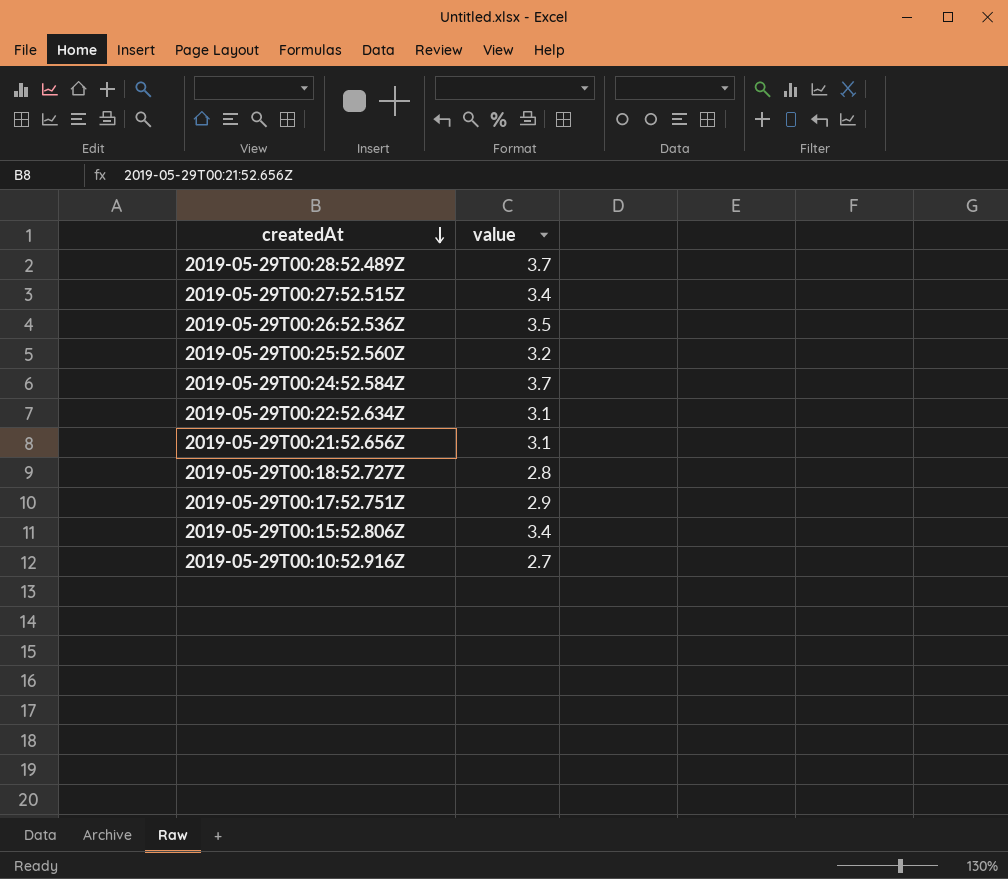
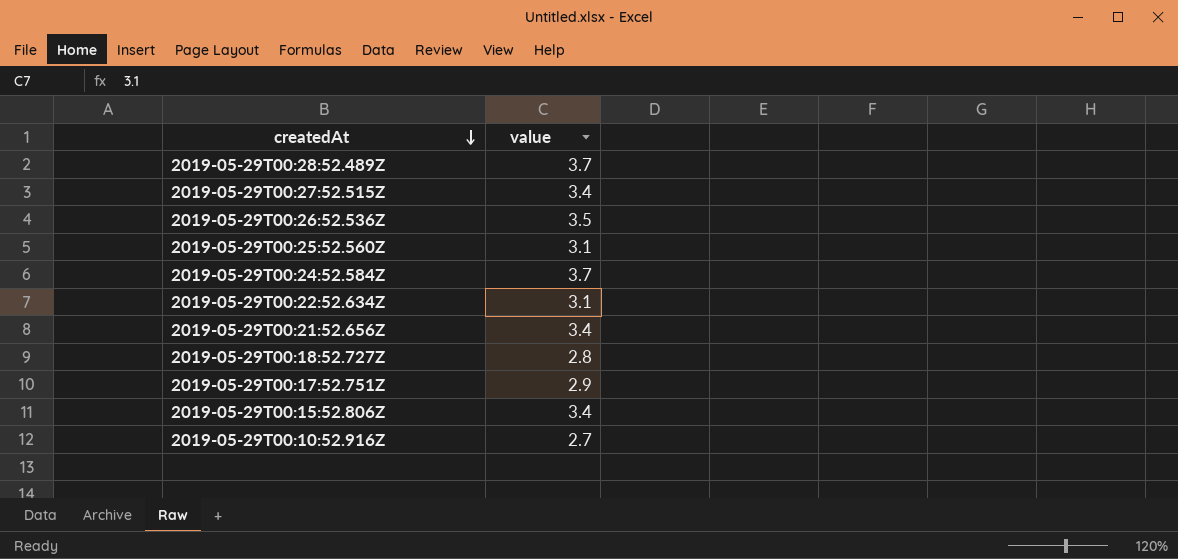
2019-05-29T00:25:52.560Z | value: 3.2 -> 3.1
2019-05-29T00:21:52.656Z | value: 3.1 -> 3.4

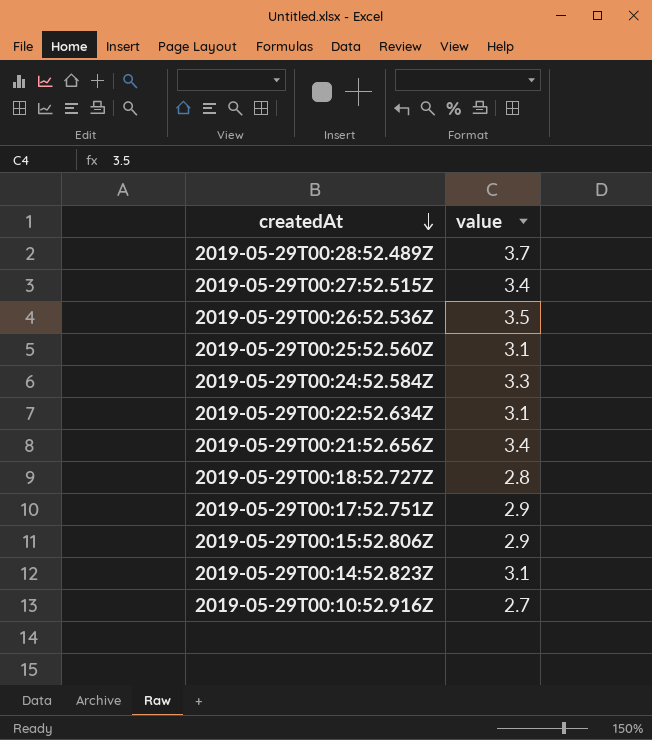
2019-05-29T00:24:52.584Z | value: 3.7 -> 3.3
2019-05-29T00:15:52.806Z | value: 3.4 -> 2.9
row 2019-05-29T00:14:52.823Z: none -> 3.1

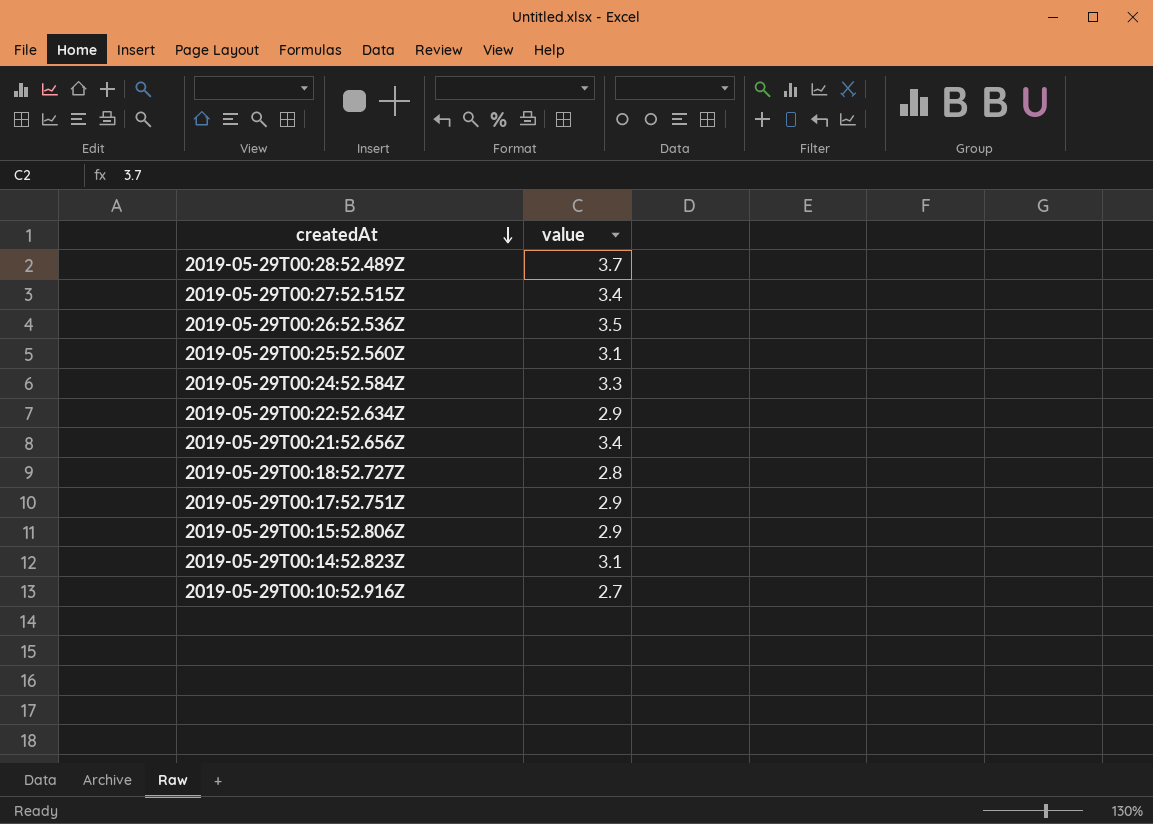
2019-05-29T00:22:52.634Z | value: 3.1 -> 2.9

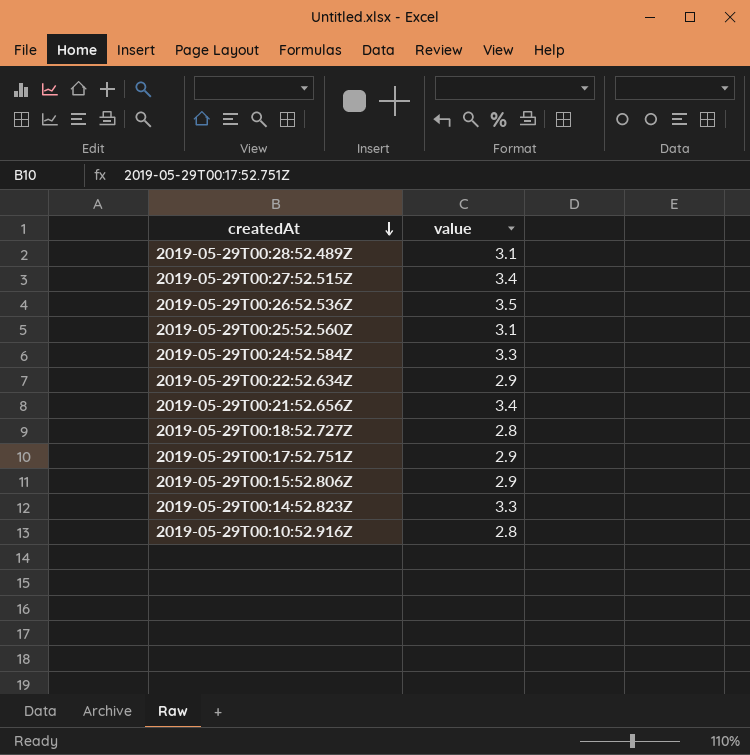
2019-05-29T00:28:52.489Z | value: 3.7 -> 3.1
2019-05-29T00:14:52.823Z | value: 3.1 -> 3.3
2019-05-29T00:10:52.916Z | value: 2.7 -> 2.8

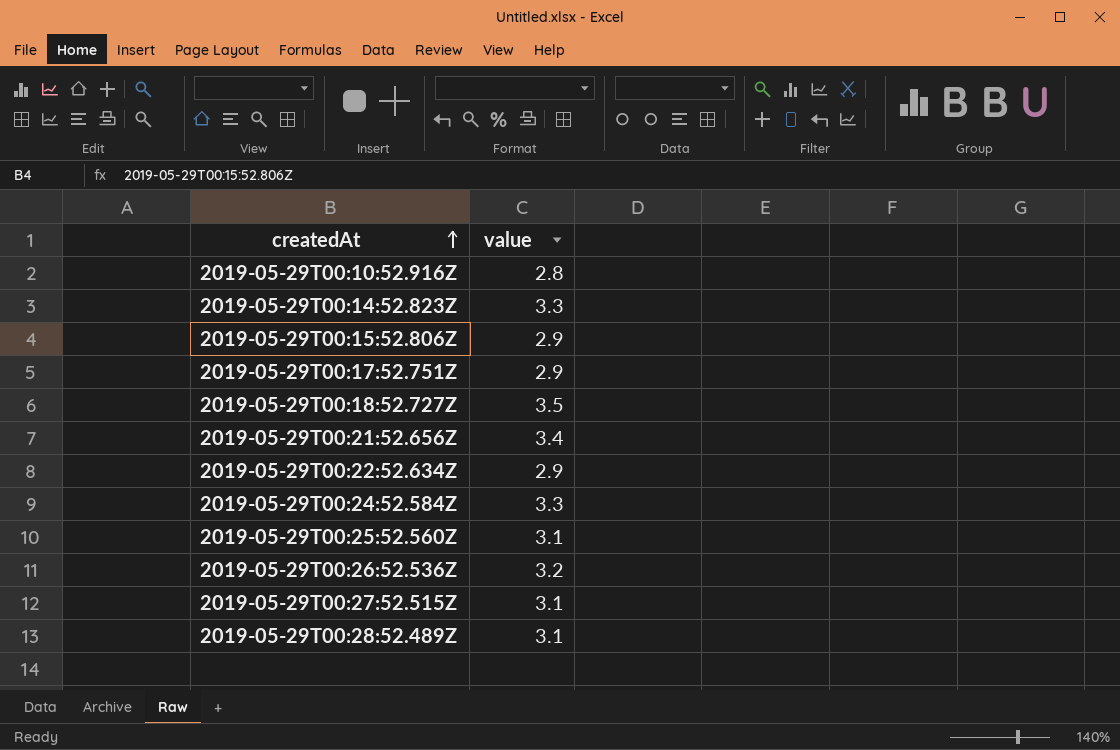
row order: createdAt descending -> createdAt ascending
2019-05-29T00:18:52.727Z | value: 2.8 -> 3.5
2019-05-29T00:26:52.536Z | value: 3.5 -> 3.2
2019-05-29T00:27:52.515Z | value: 3.4 -> 3.1

